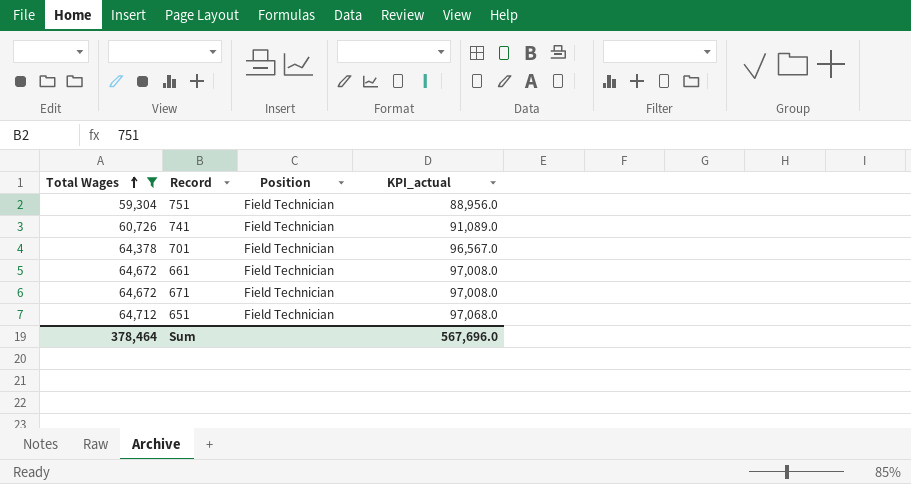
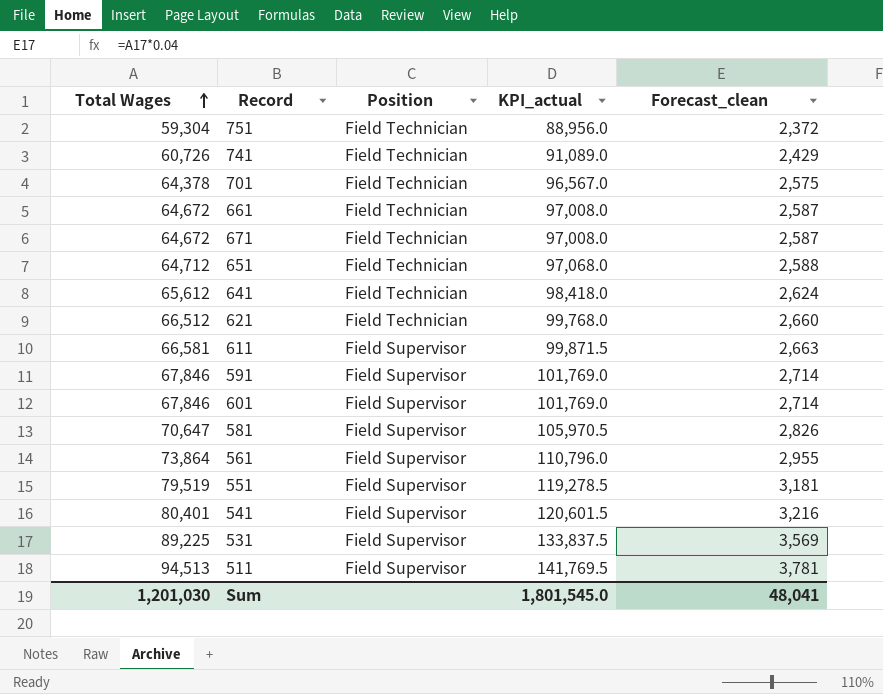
filter: Total Wages <= 64,712 -> none
column Forecast_clean | formula: none -> [Total Wages] * 0.04
Sum | Total Wages: 378,464 -> 1,201,030
Sum | KPI_actual: 567,696.0 -> 1,801,545.0

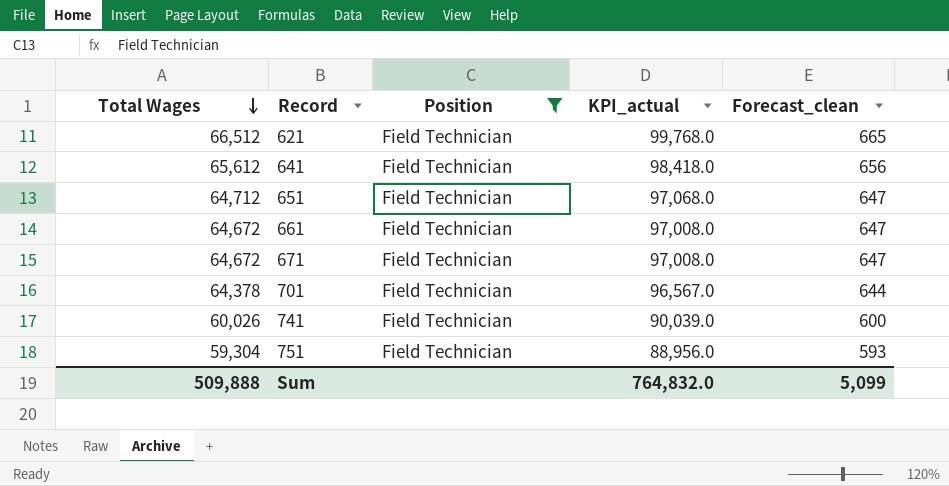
filter: none -> Position = Field Technician
row order: Total Wages ascending -> Total Wages descending
column Forecast_clean | formula: [Total Wages] * 0.04 -> [Total Wages] * 0.01
741 | Total Wages: 60,726 -> 60,026
741 | KPI_actual: 91,089.0 -> 90,039.0
Sum | Total Wages: 1,201,030 -> 509,888
Sum | KPI_actual: 1,801,545.0 -> 764,832.0
Sum | Forecast_clean: 48,041 -> 5,099

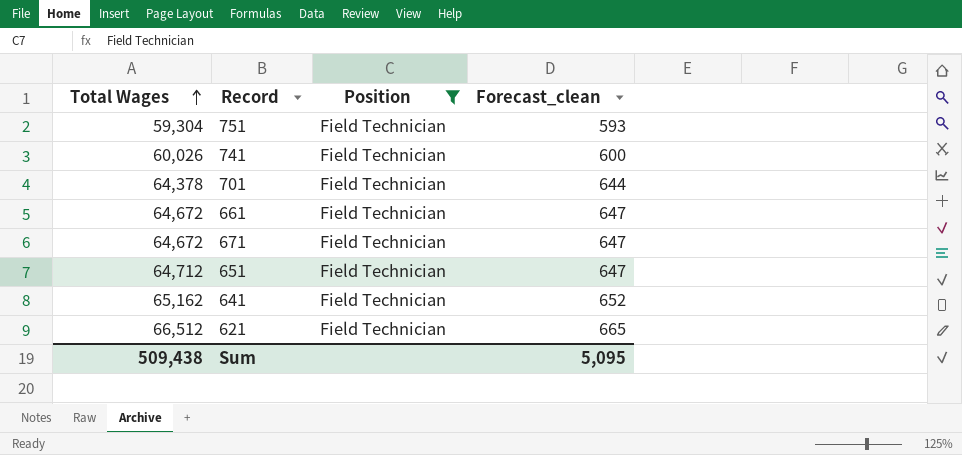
row order: Total Wages descending -> Total Wages ascending
column KPI_actual | formula: [Total Wages] * 1.5 -> none
641 | Total Wages: 65,612 -> 65,162
641 | Forecast_clean: 656 -> 652
Sum | Total Wages: 509,888 -> 509,438
Sum | Forecast_clean: 5,099 -> 5,095

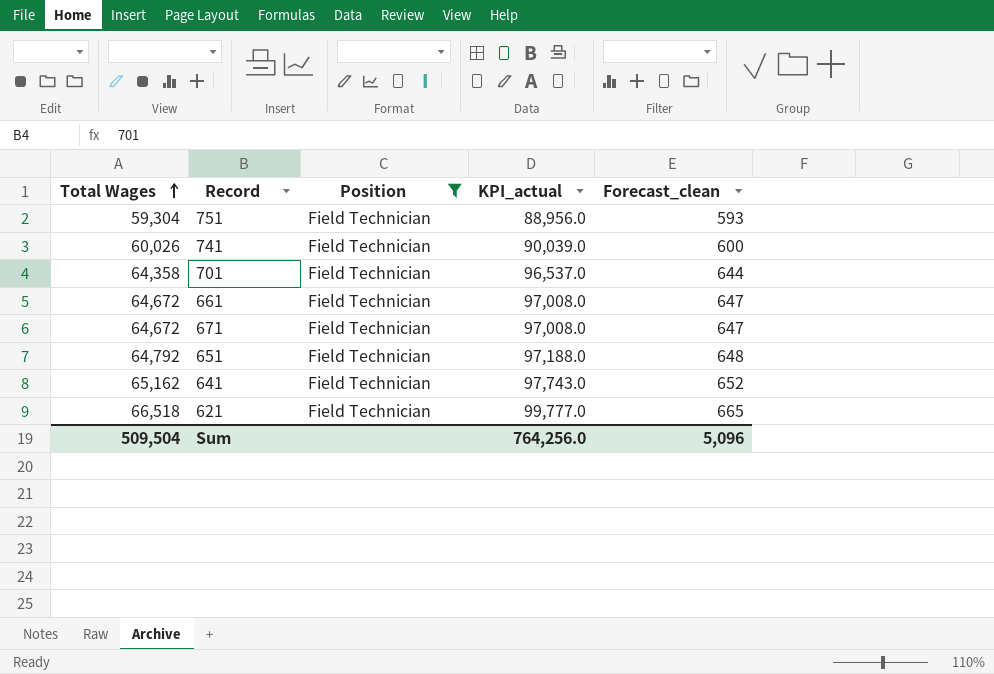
column KPI_actual | formula: none -> [Total Wages] * 1.5
701 | Total Wages: 64,378 -> 64,358
651 | Total Wages: 64,712 -> 64,792
651 | Forecast_clean: 647 -> 648
621 | Total Wages: 66,512 -> 66,518
Sum | Total Wages: 509,438 -> 509,504
Sum | Forecast_clean: 5,095 -> 5,096

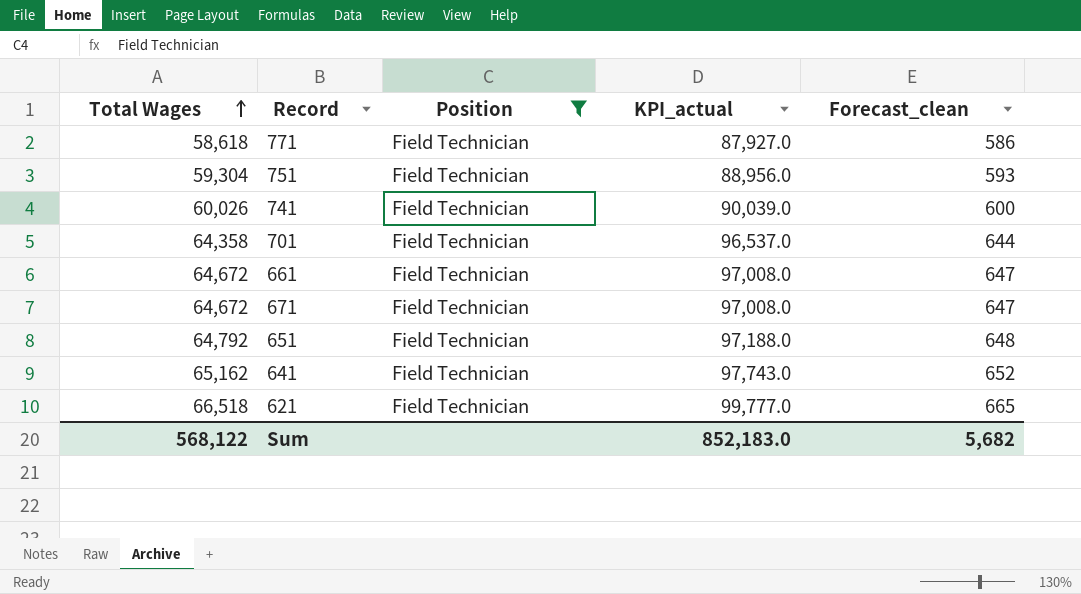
row 771: none -> 58,618 | Field Technician | 87,927.0 | 586
Sum | Total Wages: 509,504 -> 568,122
Sum | KPI_actual: 764,256.0 -> 852,183.0
Sum | Forecast_clean: 5,096 -> 5,682

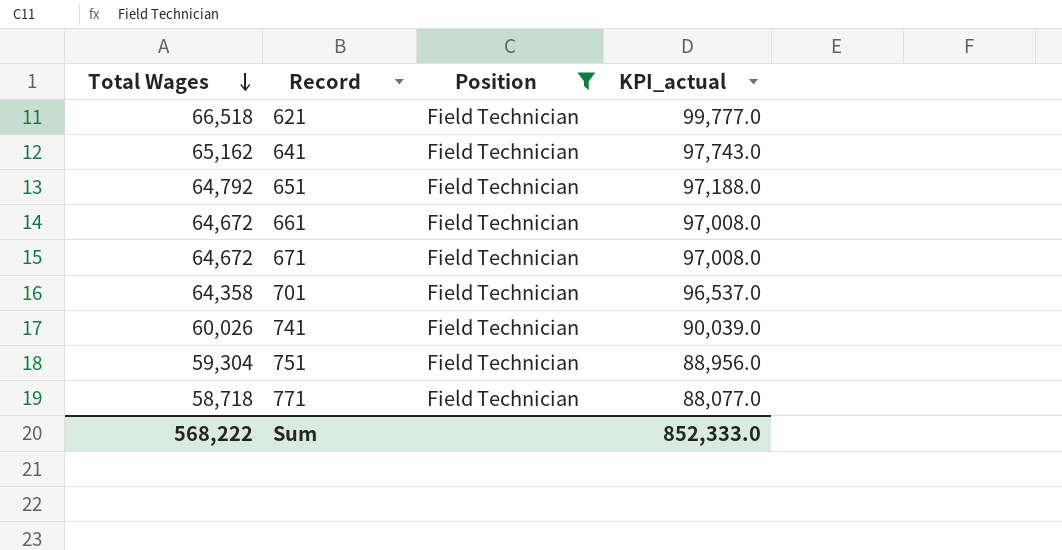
row order: Total Wages ascending -> Total Wages descending
column Forecast_clean | formula: [Total Wages] * 0.01 -> none
771 | Total Wages: 58,618 -> 58,718
771 | KPI_actual: 87,927.0 -> 88,077.0
Sum | Total Wages: 568,122 -> 568,222
Sum | KPI_actual: 852,183.0 -> 852,333.0

